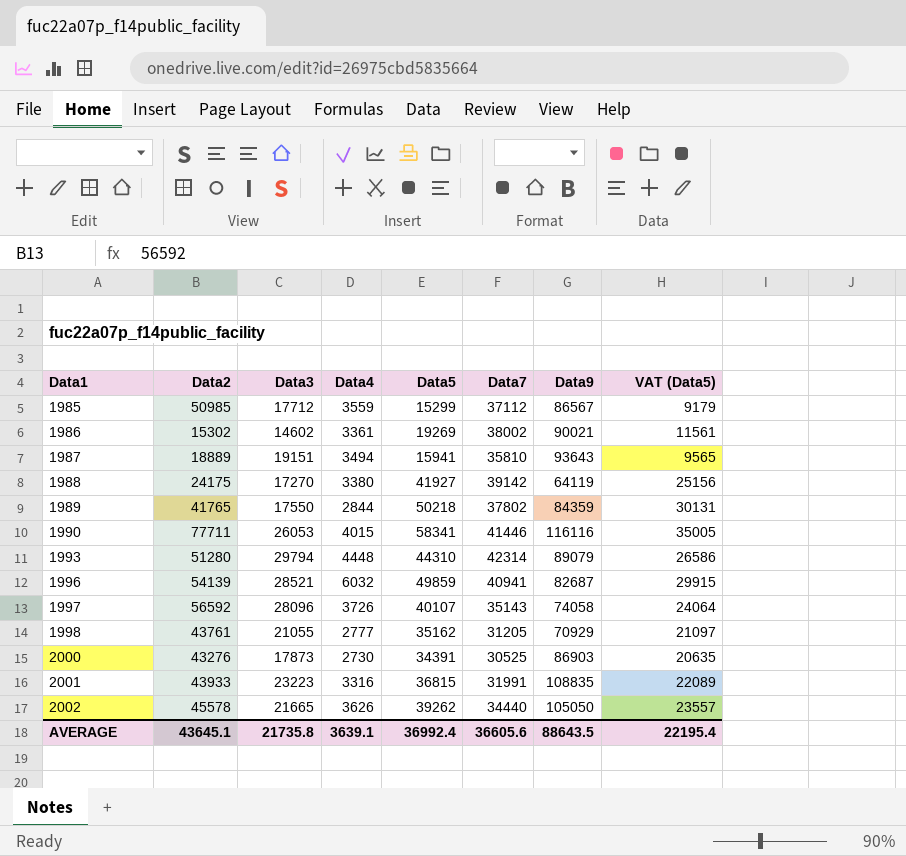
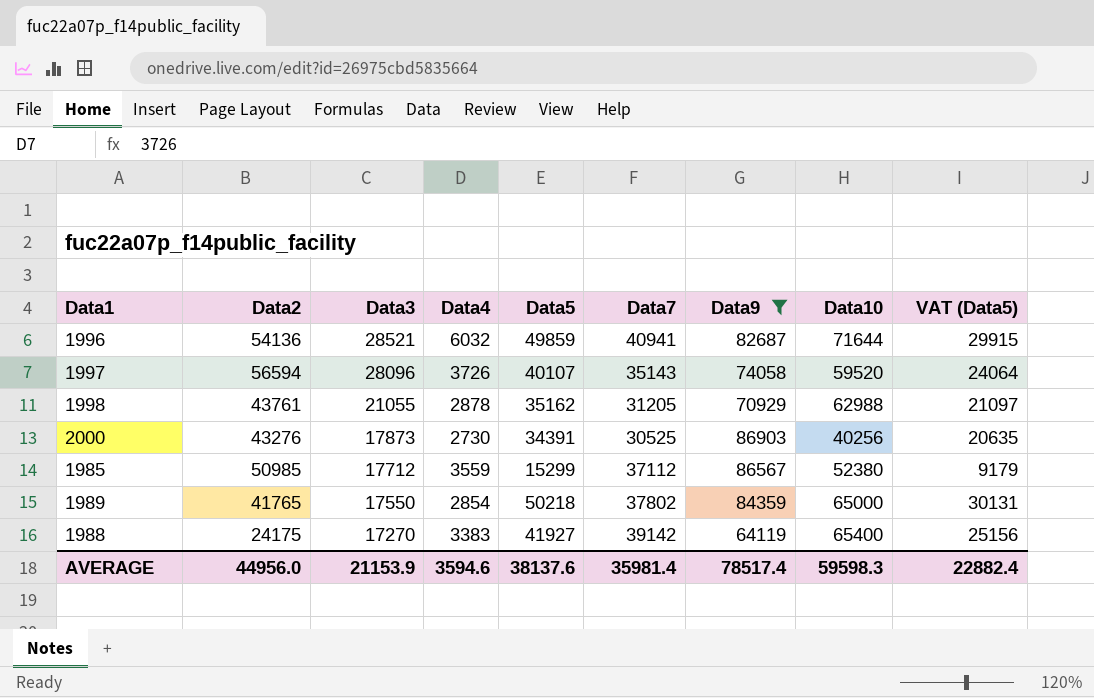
filter: none -> Data9 <= 86903
row order: Data1 ascending -> Data3 descending
column Data10 | position: none -> 8
1996 | Data2: 54139 -> 54136
1997 | Data2: 56592 -> 56594
1998 | Data4: 2777 -> 2878
1989 | Data4: 2844 -> 2854
1988 | Data4: 3380 -> 3383
AVERAGE | Data2: 43645.1 -> 44956.0
AVERAGE | Data3: 21735.8 -> 21153.9
AVERAGE | Data4: 3639.1 -> 3594.6
AVERAGE | Data5: 36992.4 -> 38137.6
AVERAGE | Data7: 36605.6 -> 35981.4
AVERAGE | Data9: 88643.5 -> 78517.4
AVERAGE | VAT (Data5): 22195.4 -> 22882.4

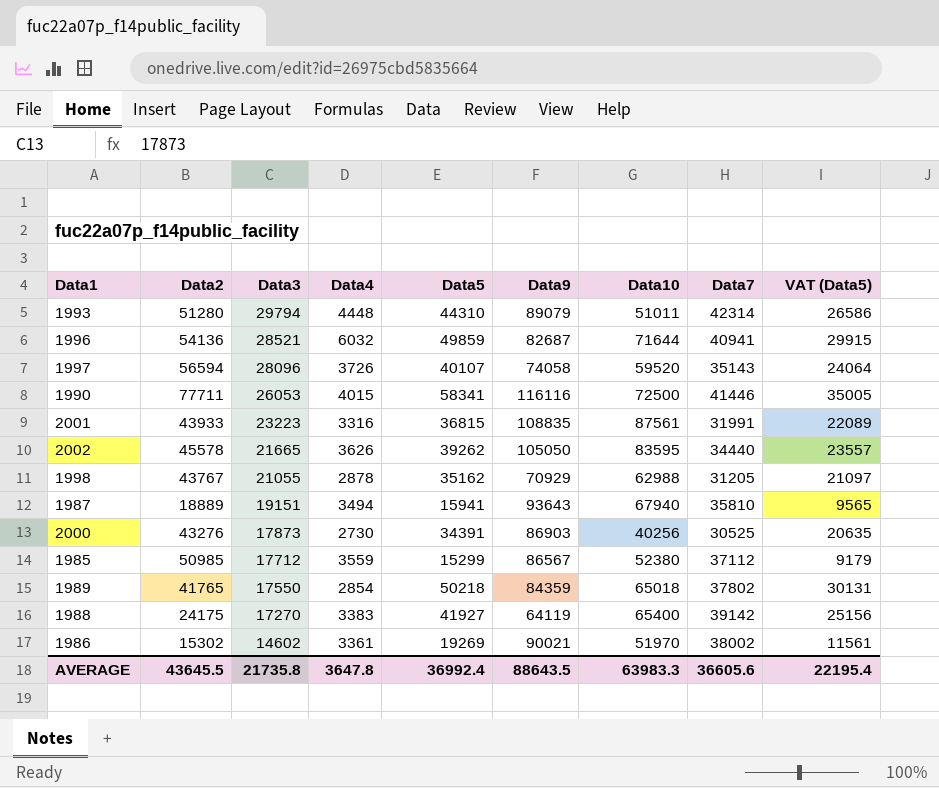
filter: Data9 <= 86903 -> none
column Data7 | position: 6 -> 8
1998 | Data2: 43761 -> 43767
1989 | Data10: 65000 -> 65018
AVERAGE | Data2: 44956.0 -> 43645.5
AVERAGE | Data3: 21153.9 -> 21735.8
AVERAGE | Data4: 3594.6 -> 3647.8
AVERAGE | Data5: 38137.6 -> 36992.4
AVERAGE | Data9: 78517.4 -> 88643.5
AVERAGE | Data10: 59598.3 -> 63983.3
AVERAGE | Data7: 35981.4 -> 36605.6
AVERAGE | VAT (Data5): 22882.4 -> 22195.4

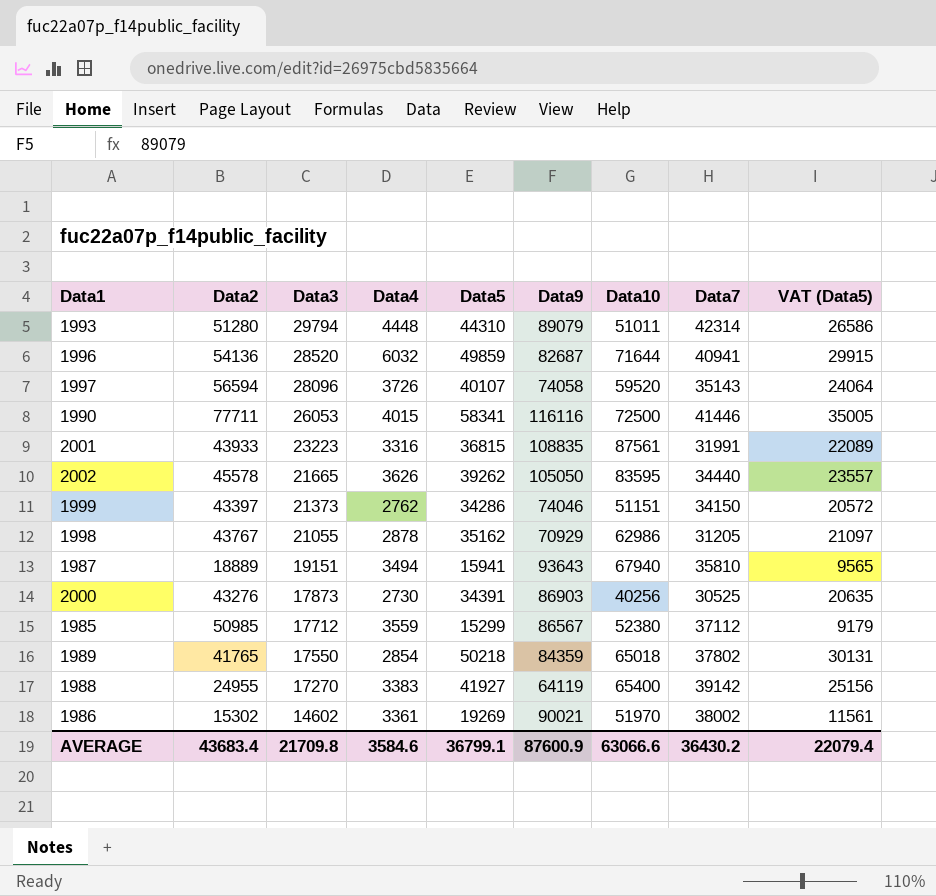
1996 | Data3: 28521 -> 28520
row 1999: none -> 43397 | 21373 | 2762 | 34286 | 74046 | 51151 | 34150 | 20572
1998 | Data10: 62988 -> 62986
1988 | Data2: 24175 -> 24955
AVERAGE | Data2: 43645.5 -> 43683.4
AVERAGE | Data3: 21735.8 -> 21709.8
AVERAGE | Data4: 3647.8 -> 3584.6
AVERAGE | Data5: 36992.4 -> 36799.1
AVERAGE | Data9: 88643.5 -> 87600.9
AVERAGE | Data10: 63983.3 -> 63066.6
AVERAGE | Data7: 36605.6 -> 36430.2
AVERAGE | VAT (Data5): 22195.4 -> 22079.4

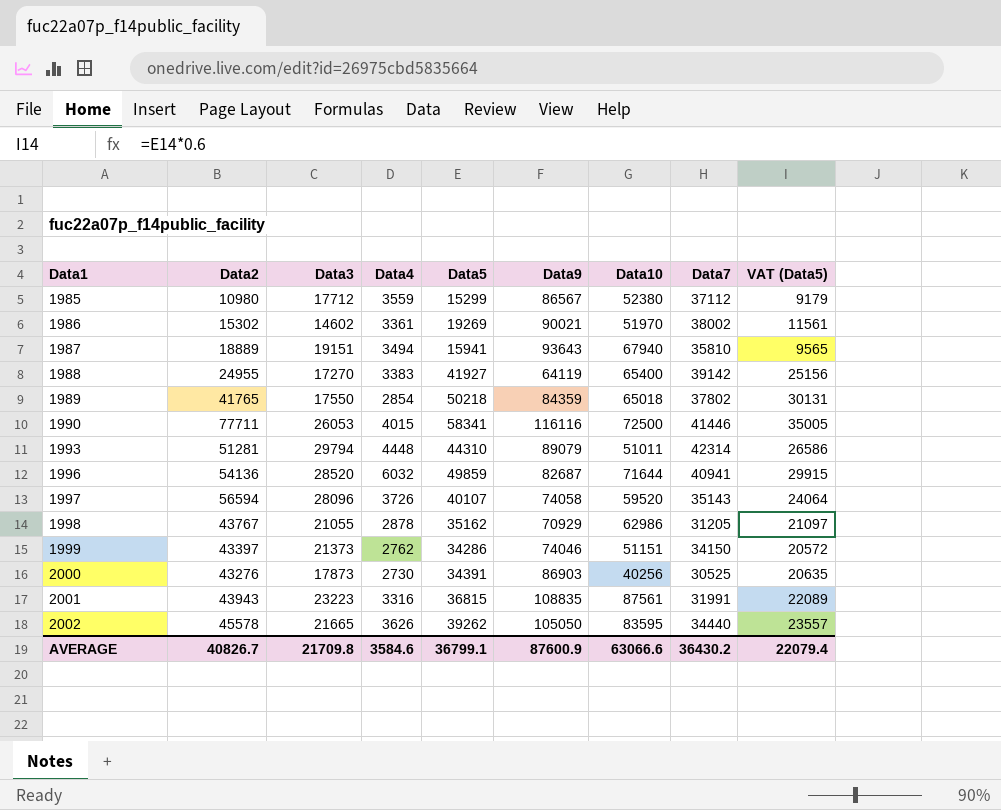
row order: Data3 descending -> Data1 ascending
1985 | Data2: 50985 -> 10980
1993 | Data2: 51280 -> 51281
2001 | Data2: 43933 -> 43943
AVERAGE | Data2: 43683.4 -> 40826.7

